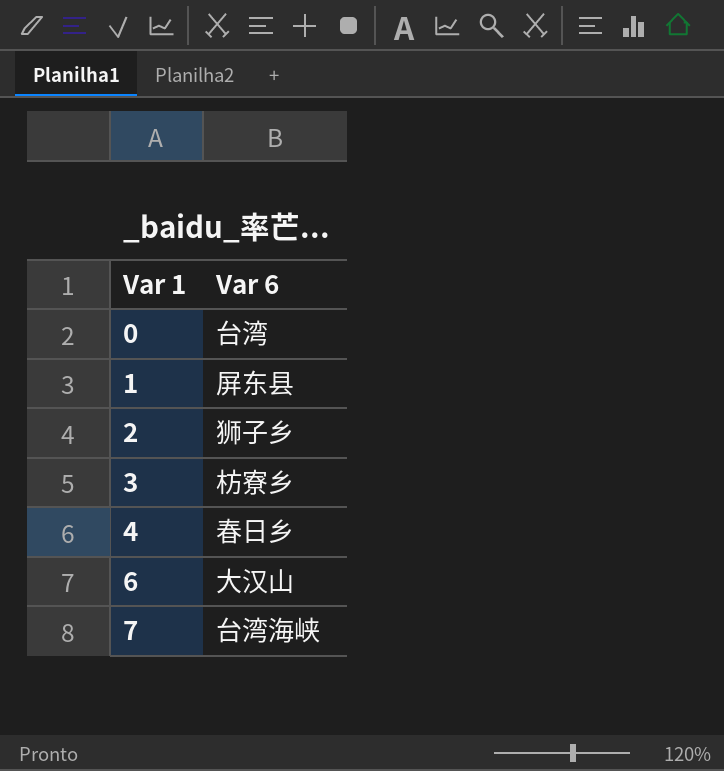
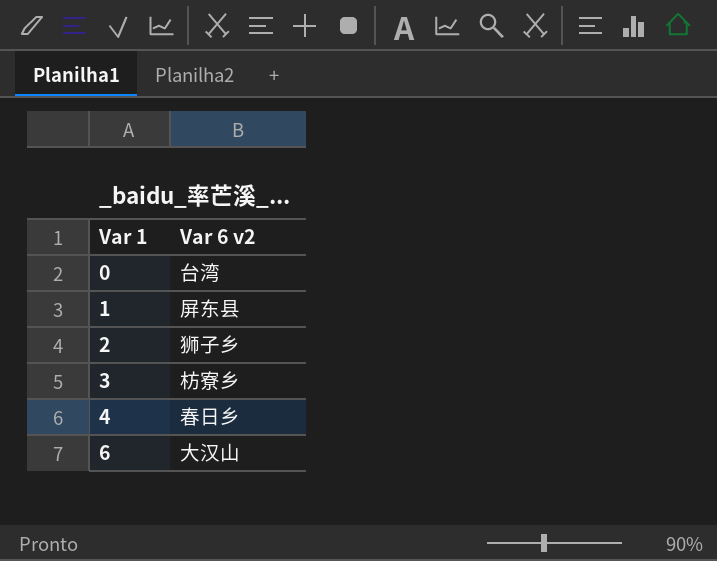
column name: Var 6 -> Var 6 v2
row 7: 台湾海峡 -> none

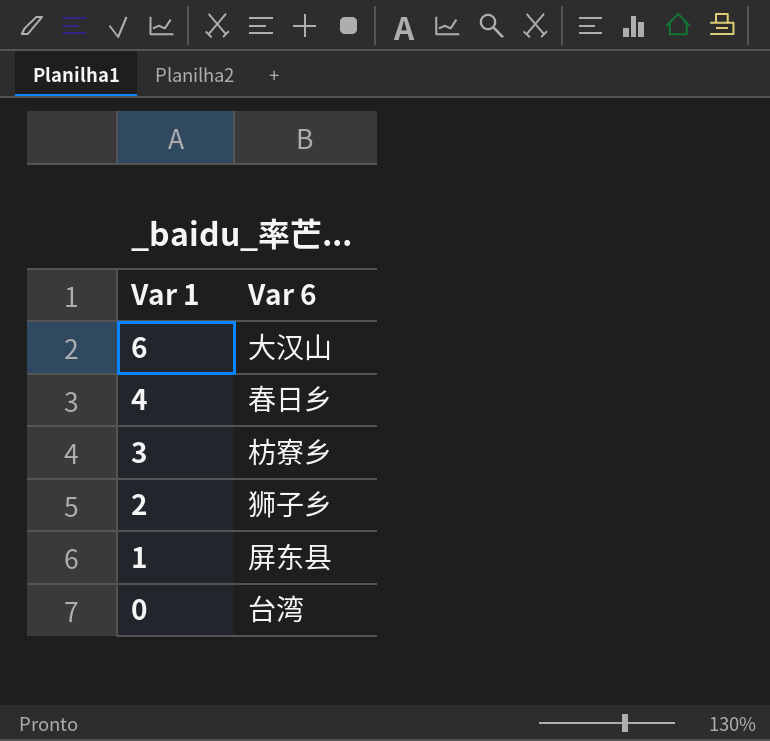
row order: Var 1 ascending -> Var 1 descending
column name: Var 6 v2 -> Var 6

